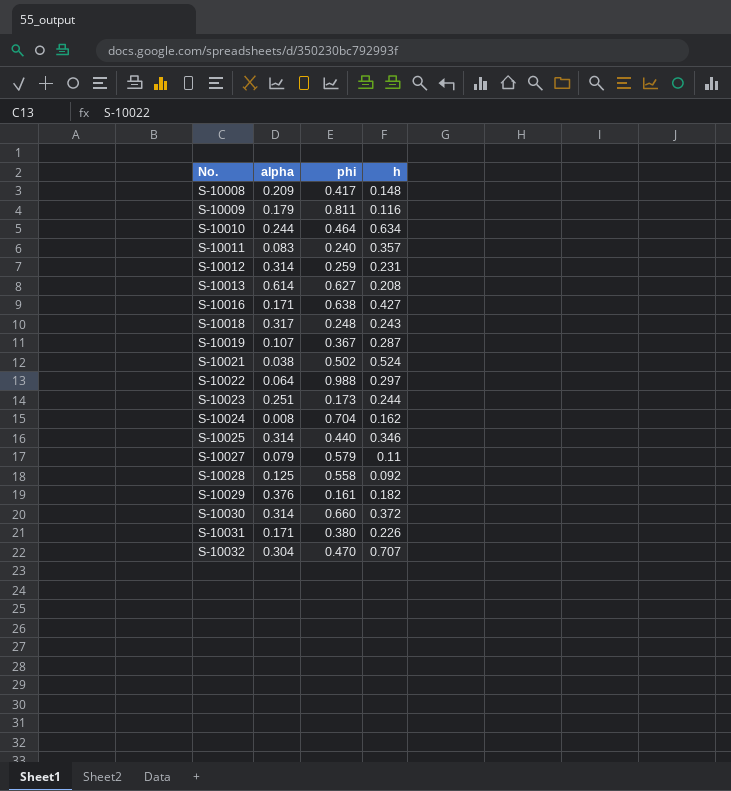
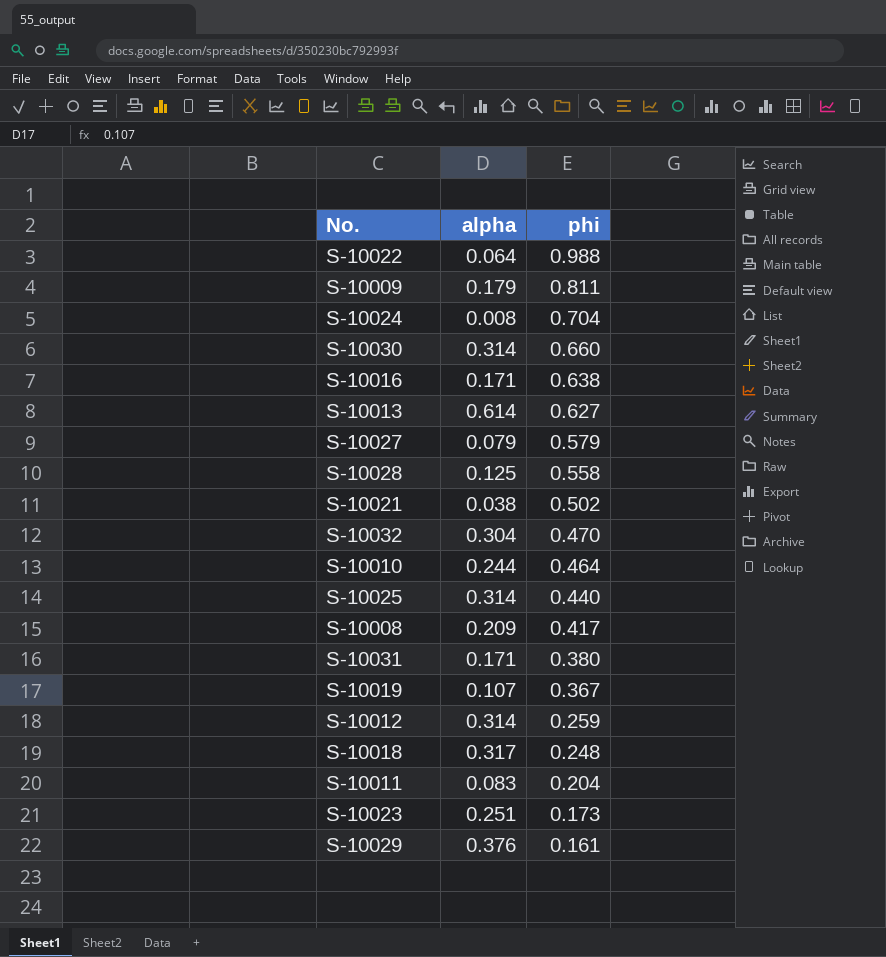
row order: No. ascending -> phi descending
column h | position: 4 -> none
S-10011 | phi: 0.240 -> 0.204

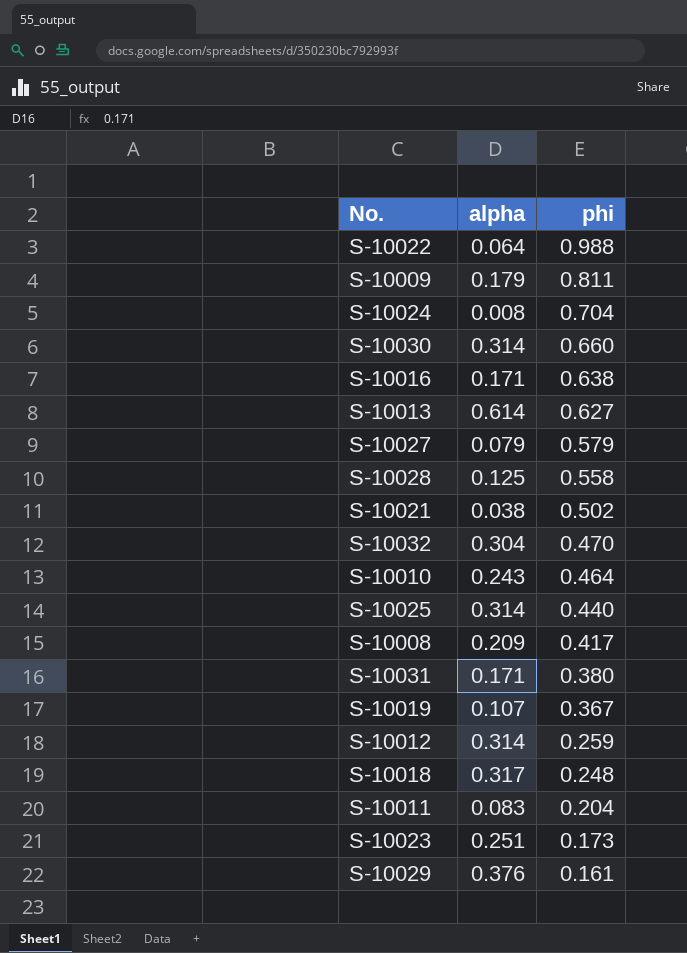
S-10010 | alpha: 0.244 -> 0.243

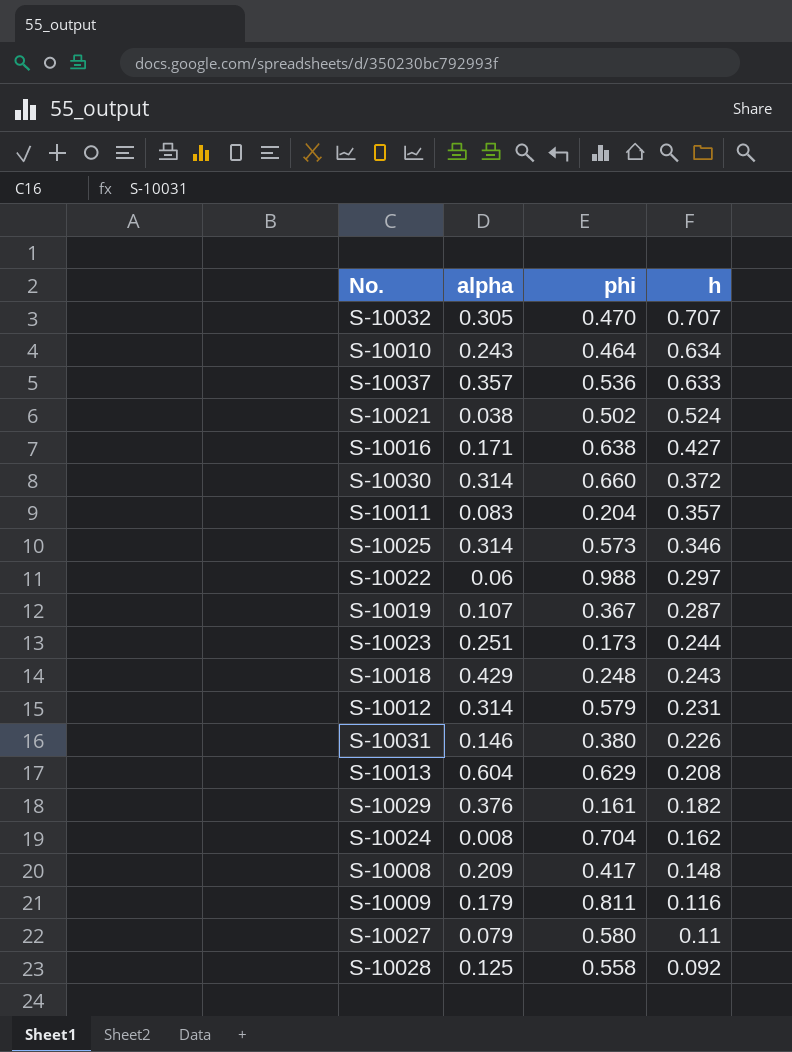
row order: phi descending -> h descending
column h | position: none -> 4
S-10032 | alpha: 0.304 -> 0.305
row S-10037: none -> 0.357 | 0.536 | 0.633
S-10025 | phi: 0.440 -> 0.573
S-10022 | alpha: 0.064 -> 0.06
S-10018 | alpha: 0.317 -> 0.429
S-10012 | phi: 0.259 -> 0.579
S-10031 | alpha: 0.171 -> 0.146
S-10013 | alpha: 0.614 -> 0.604
S-10013 | phi: 0.627 -> 0.629
S-10027 | phi: 0.579 -> 0.580

